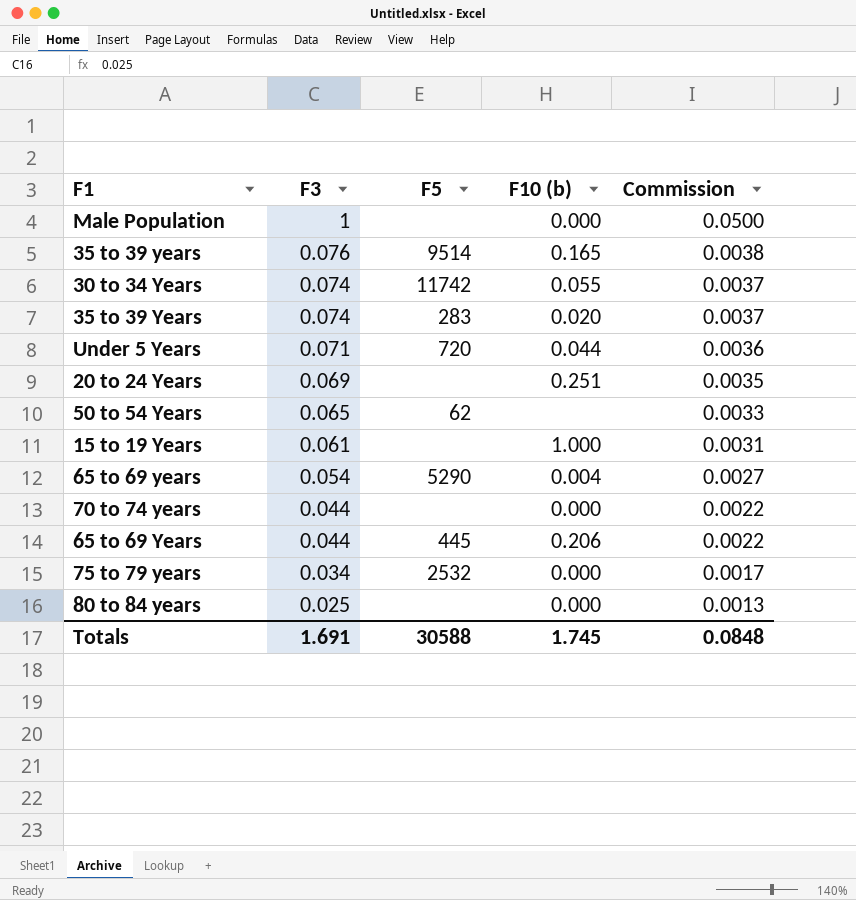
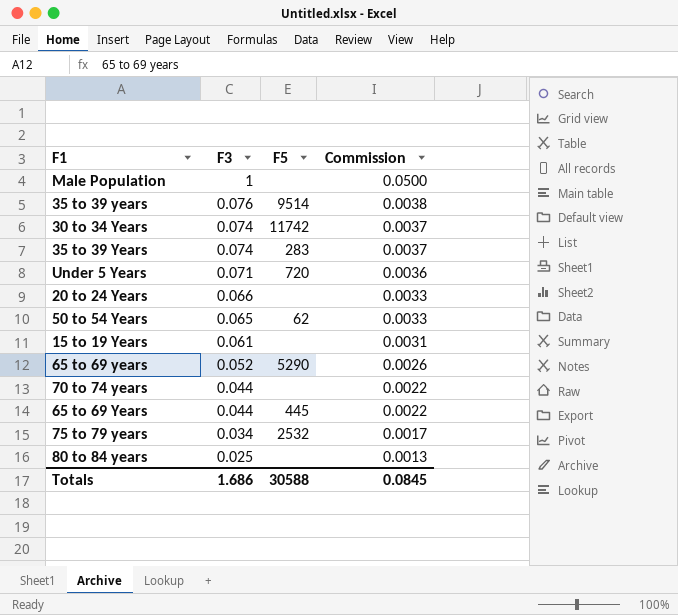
column F10 (b) | position: 4 -> none
20 to 24 Years | F3: 0.069 -> 0.066
20 to 24 Years | Commission: 0.0035 -> 0.0033
65 to 69 years | F3: 0.054 -> 0.052
65 to 69 years | Commission: 0.0027 -> 0.0026
Totals | F3: 1.691 -> 1.686
Totals | Commission: 0.0848 -> 0.0845

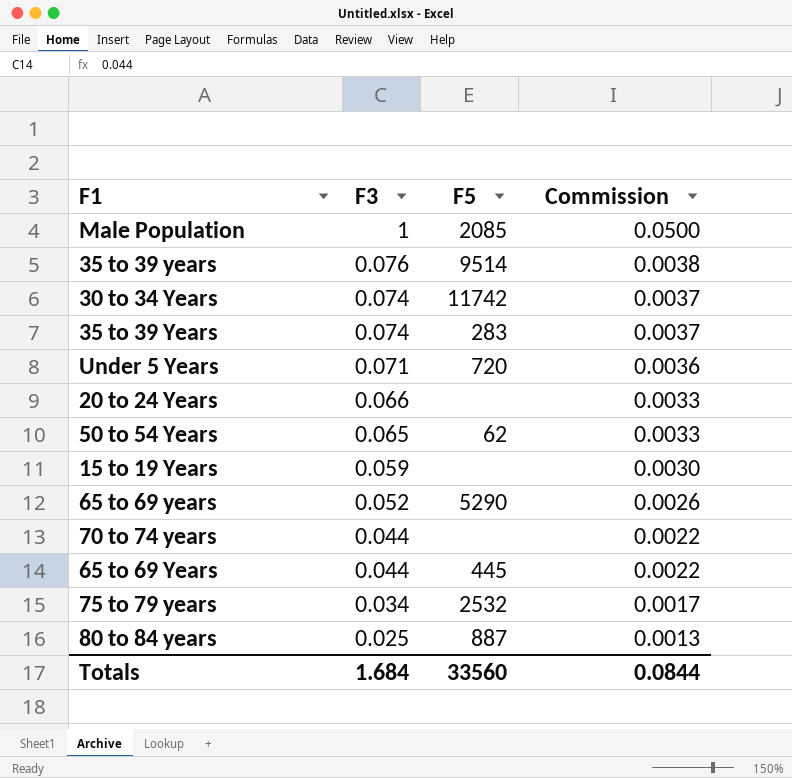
Male Population | F5: none -> 2085
15 to 19 Years | F3: 0.061 -> 0.059
15 to 19 Years | Commission: 0.0031 -> 0.0030
80 to 84 years | F5: none -> 887
Totals | F3: 1.686 -> 1.684
Totals | F5: 30588 -> 33560
Totals | Commission: 0.0845 -> 0.0844

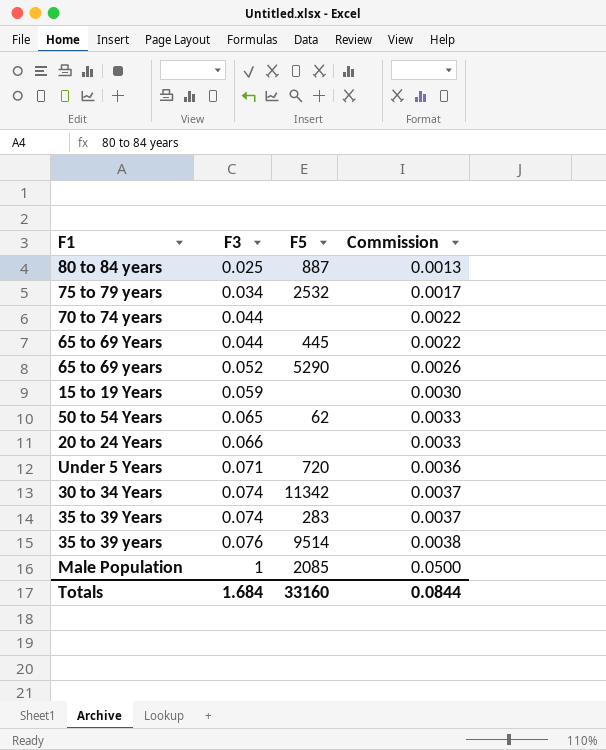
row order: F3 descending -> F3 ascending
30 to 34 Years | F5: 11742 -> 11342
Totals | F5: 33560 -> 33160

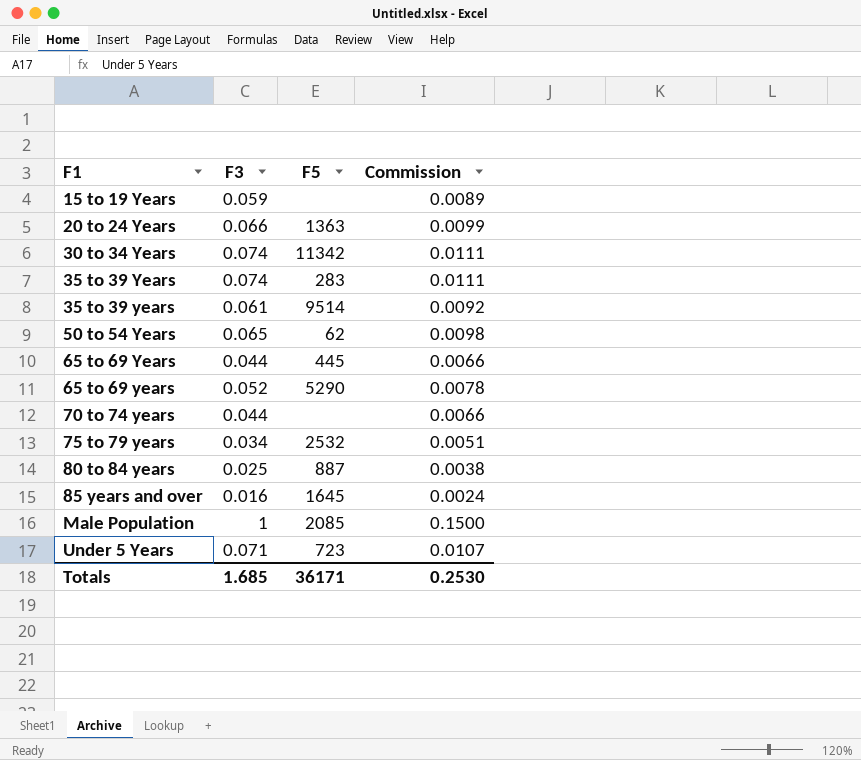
row order: F3 ascending -> F1 ascending
column Commission | formula: [F3] * 0.05 -> [F3] * 0.15
20 to 24 Years | F5: none -> 1363
35 to 39 years | F3: 0.076 -> 0.061
row 85 years and over: none -> 0.016 | 1645 | 0.0024
Under 5 Years | F5: 720 -> 723
Totals | F3: 1.684 -> 1.685
Totals | F5: 33160 -> 36171
Totals | Commission: 0.0844 -> 0.2530

